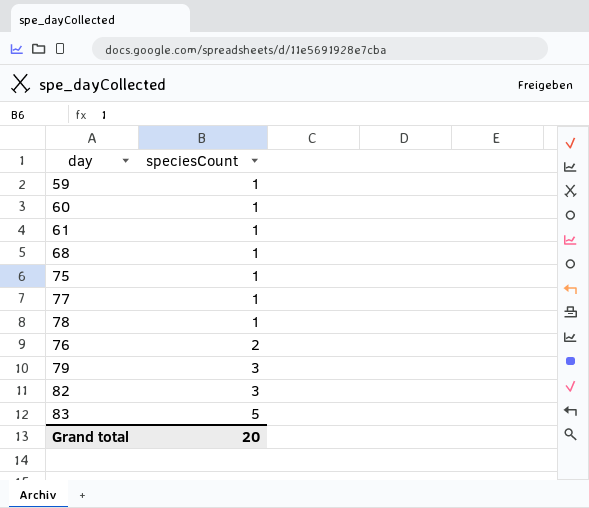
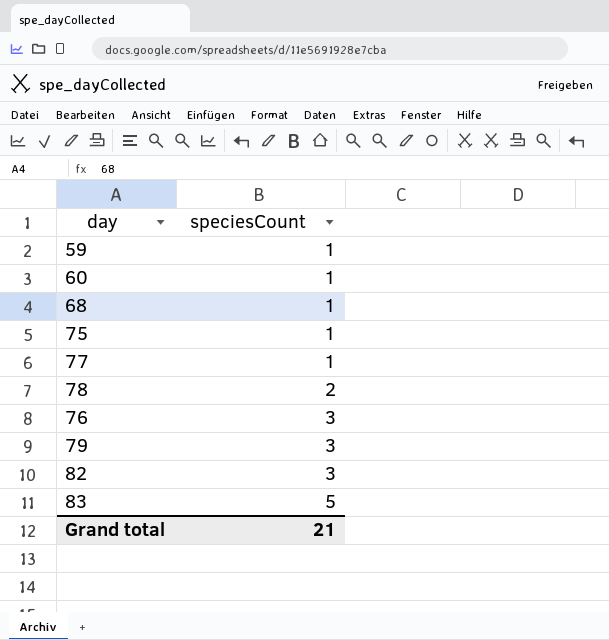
row 61: 1 -> none
78 | speciesCount: 1 -> 2
76 | speciesCount: 2 -> 3
Grand total | speciesCount: 20 -> 21

